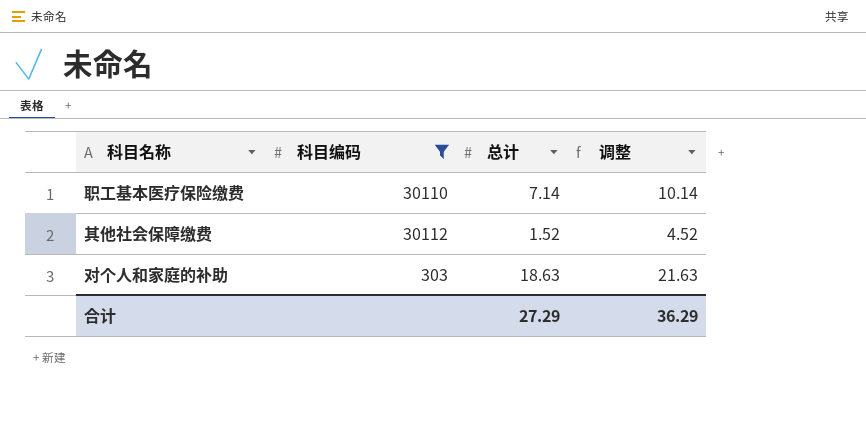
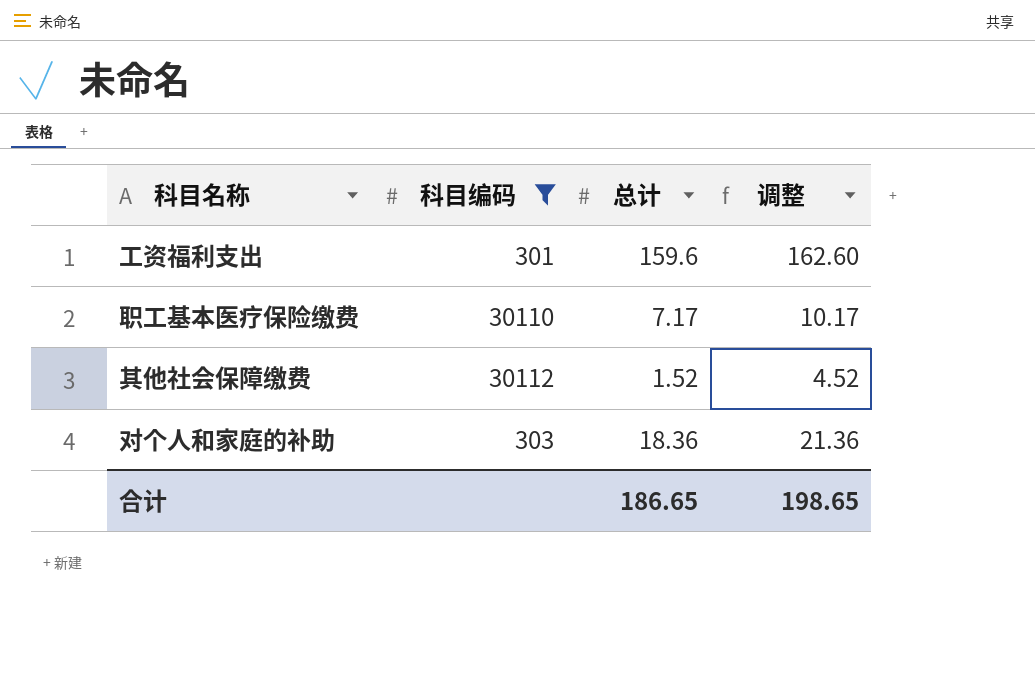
row 工资福利支出: none -> 301 | 159.6 | 162.60
职工基本医疗保险缴费 | 总计: 7.14 -> 7.17
职工基本医疗保险缴费 | 调整: 10.14 -> 10.17
对个人和家庭的补助 | 总计: 18.63 -> 18.36
对个人和家庭的补助 | 调整: 21.63 -> 21.36
合计 | 总计: 27.29 -> 186.65
合计 | 调整: 36.29 -> 198.65

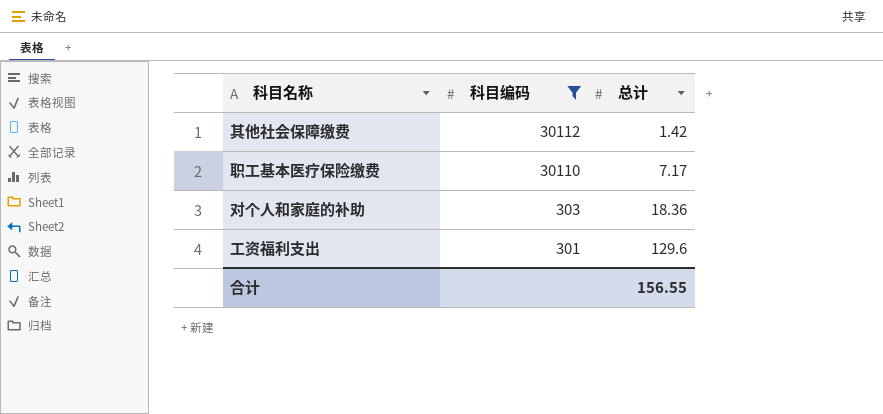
row order: none -> 科目编码 descending
column 调整 | formula: [总计] + 3 -> none
其他社会保障缴费 | 总计: 1.52 -> 1.42
工资福利支出 | 总计: 159.6 -> 129.6
合计 | 总计: 186.65 -> 156.55

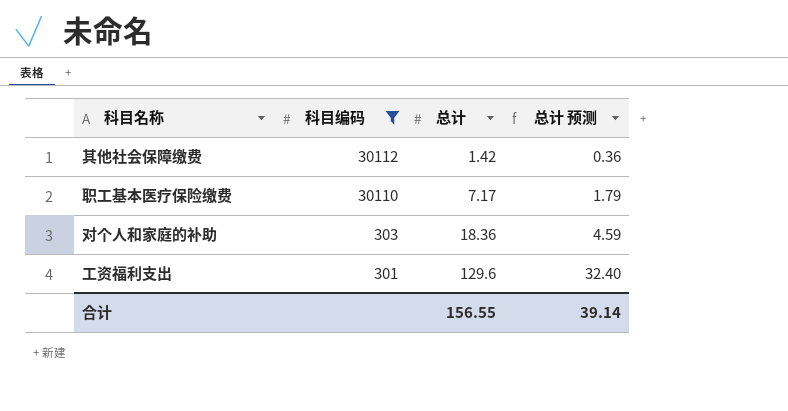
column 总计 预测 | formula: none -> [总计] * 0.25

